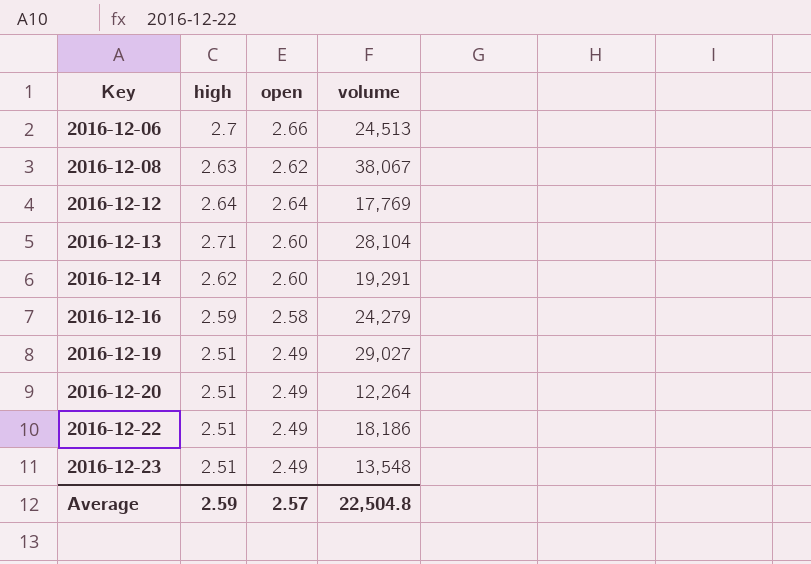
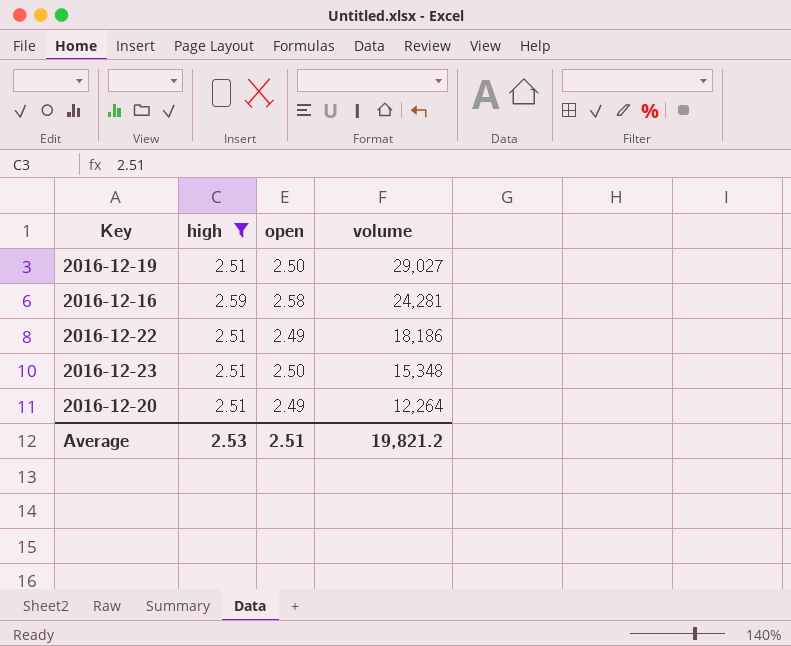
filter: none -> high <= 2.59
row order: Key ascending -> volume descending
2016-12-19 | open: 2.49 -> 2.50
2016-12-16 | volume: 24,279 -> 24,281
2016-12-23 | open: 2.49 -> 2.50
2016-12-23 | volume: 13,548 -> 15,348
Average | high: 2.59 -> 2.53
Average | open: 2.57 -> 2.51
Average | volume: 22,504.8 -> 19,821.2

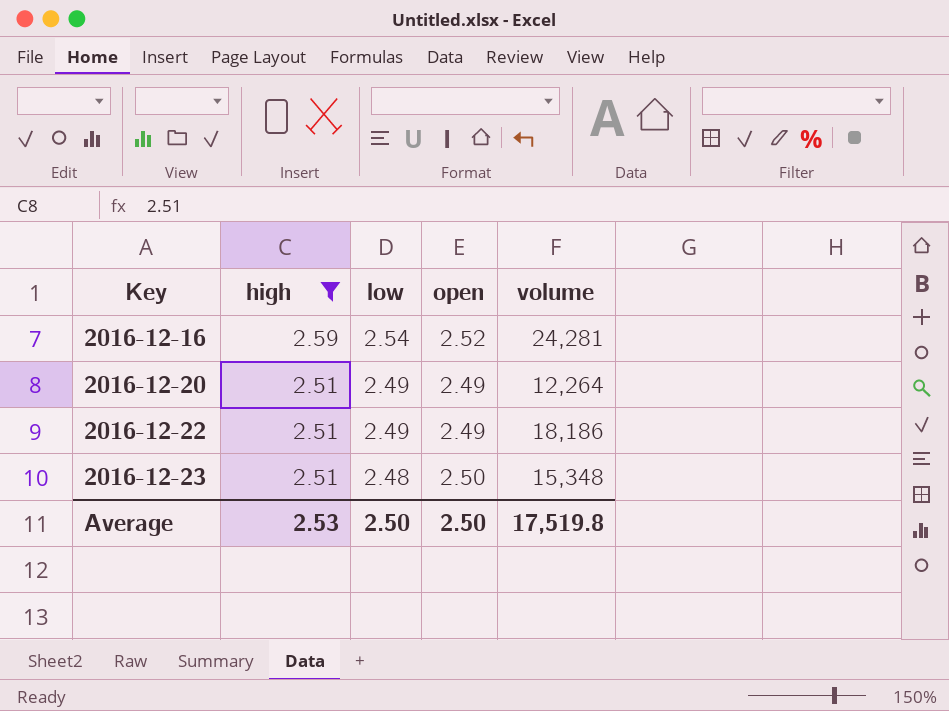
row order: volume descending -> Key ascending
column low | position: none -> 3
row 2016-12-19: 2.51 | 2.50 | 29,027 -> none
2016-12-16 | open: 2.58 -> 2.52
Average | open: 2.51 -> 2.50
Average | volume: 19,821.2 -> 17,519.8

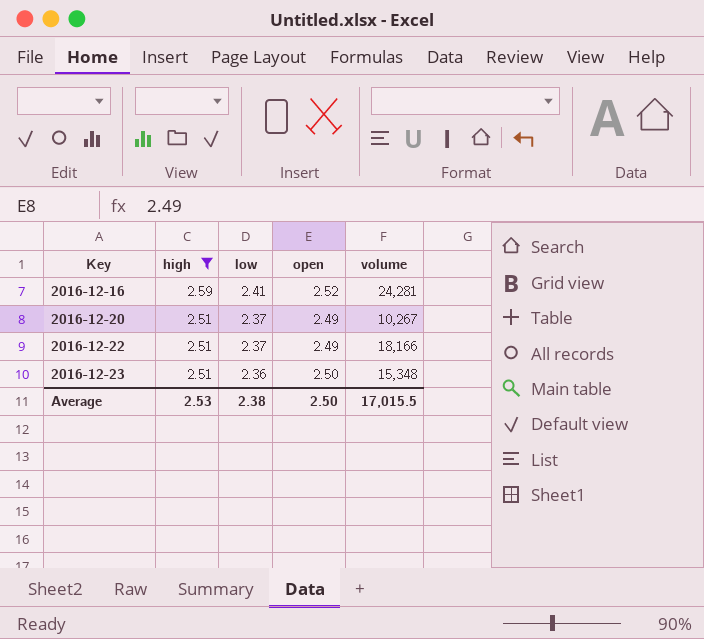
2016-12-16 | low: 2.54 -> 2.41
2016-12-20 | low: 2.49 -> 2.37
2016-12-20 | volume: 12,264 -> 10,267
2016-12-22 | low: 2.49 -> 2.37
2016-12-22 | volume: 18,186 -> 18,166
2016-12-23 | low: 2.48 -> 2.36
Average | low: 2.50 -> 2.38
Average | volume: 17,519.8 -> 17,015.5

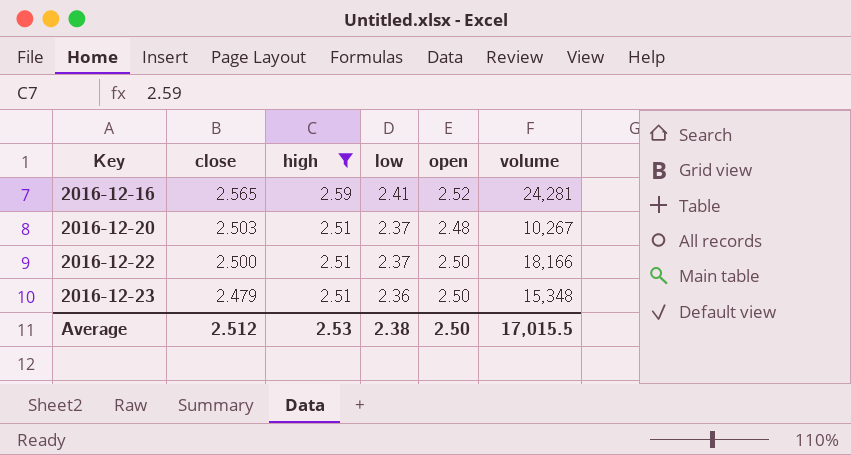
column close | position: none -> 2
2016-12-20 | open: 2.49 -> 2.48
2016-12-22 | open: 2.49 -> 2.50

